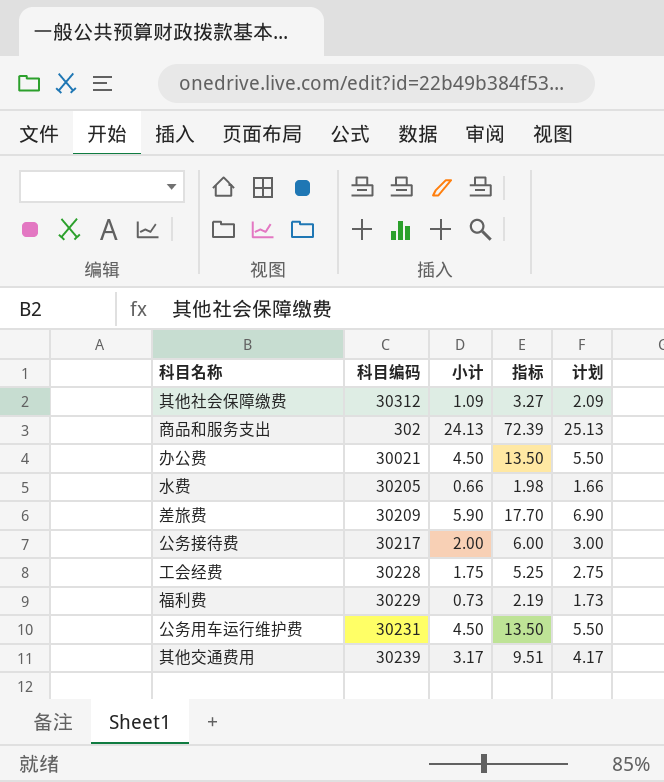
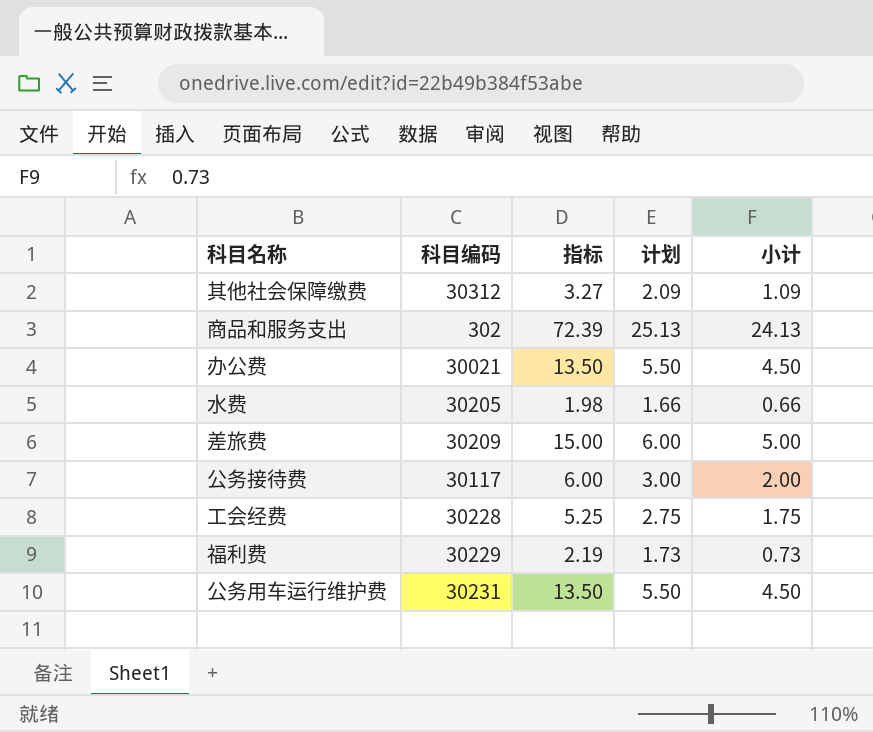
column 小计 | position: 3 -> 5
row 其他交通费用: 30239 | 3.17 | 9.51 | 4.17 -> none
差旅费 | 指标: 17.70 -> 15.00
差旅费 | 计划: 6.90 -> 6.00
差旅费 | 小计: 5.90 -> 5.00
公务接待费 | 科目编码: 30217 -> 30117

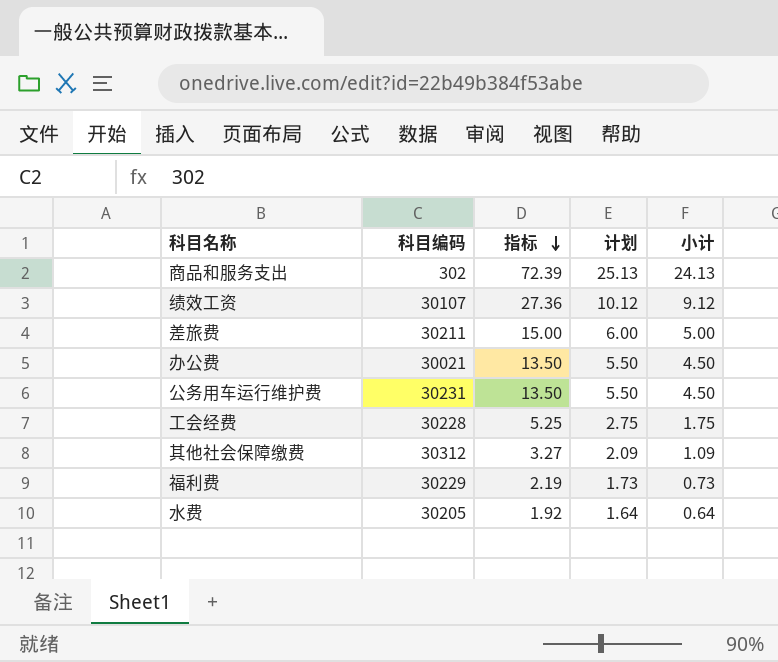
row order: none -> 指标 descending
row 公务接待费: 30117 | 6.00 | 3.00 | 2.00 -> none
row 绩效工资: none -> 30107 | 27.36 | 10.12 | 9.12
差旅费 | 科目编码: 30209 -> 30211
水费 | 指标: 1.98 -> 1.92
水费 | 计划: 1.66 -> 1.64
水费 | 小计: 0.66 -> 0.64

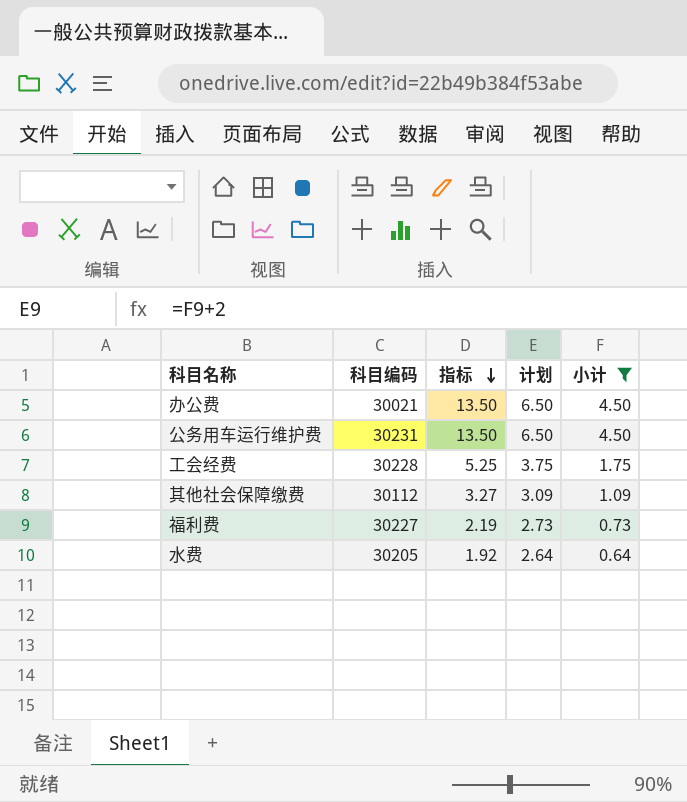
filter: none -> 小计 <= 4.50
column 计划 | formula: [小计] + 1 -> [小计] + 2
其他社会保障缴费 | 科目编码: 30312 -> 30112
福利费 | 科目编码: 30229 -> 30227

